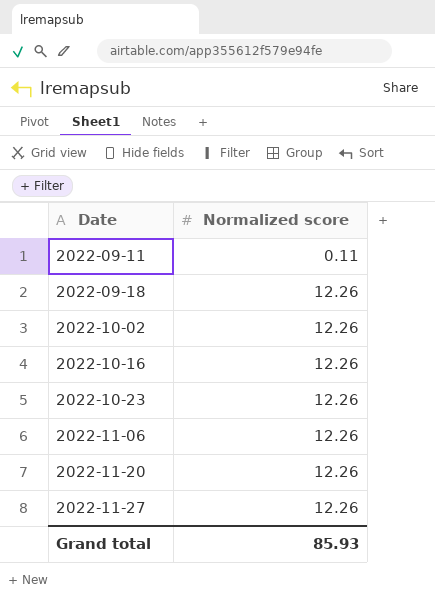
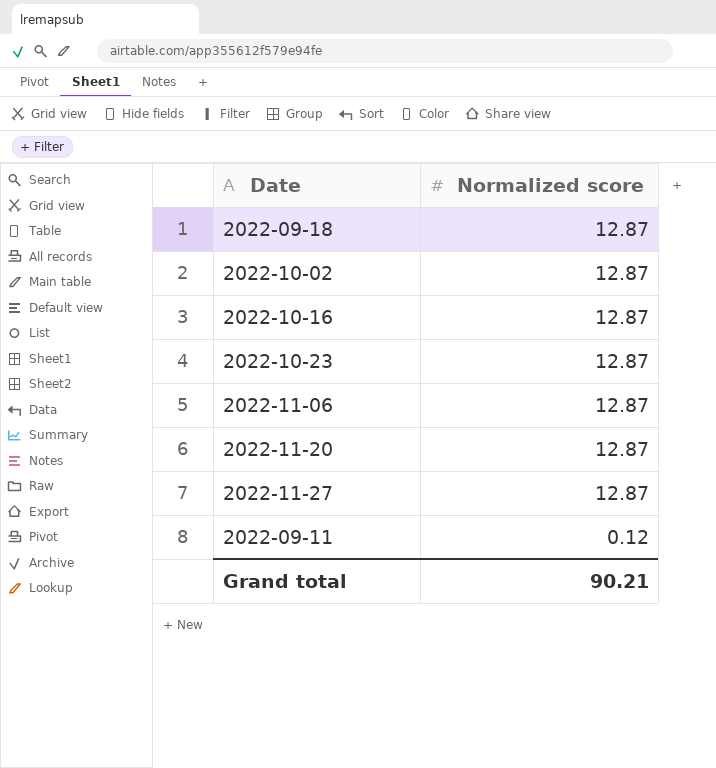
row order: Date ascending -> Normalized score descending
2022-09-18 | Normalized score: 12.26 -> 12.87
2022-10-02 | Normalized score: 12.26 -> 12.87
2022-10-16 | Normalized score: 12.26 -> 12.87
2022-10-23 | Normalized score: 12.26 -> 12.87
2022-11-06 | Normalized score: 12.26 -> 12.87
2022-11-20 | Normalized score: 12.26 -> 12.87
2022-11-27 | Normalized score: 12.26 -> 12.87
2022-09-11 | Normalized score: 0.11 -> 0.12
Grand total | Normalized score: 85.93 -> 90.21

